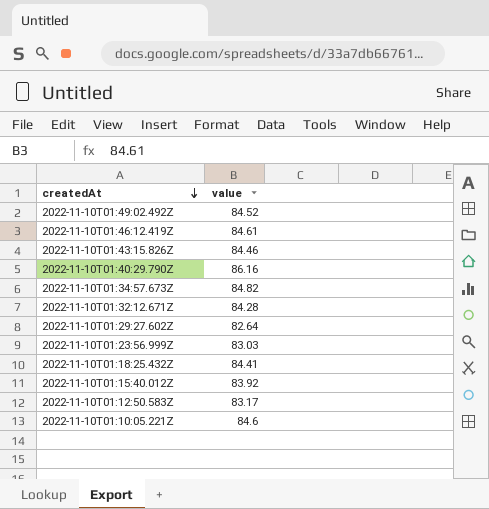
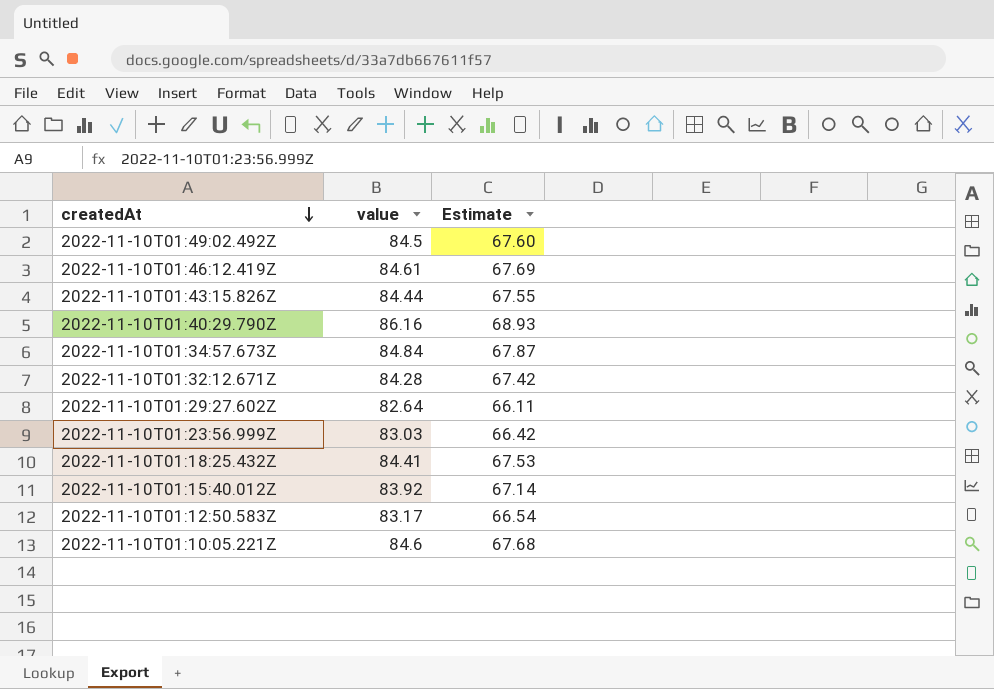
column Estimate | formula: none -> [value] * 0.8
2022-11-10T01:49:02.492Z | value: 84.52 -> 84.5
2022-11-10T01:43:15.826Z | value: 84.46 -> 84.44
2022-11-10T01:34:57.673Z | value: 84.82 -> 84.84

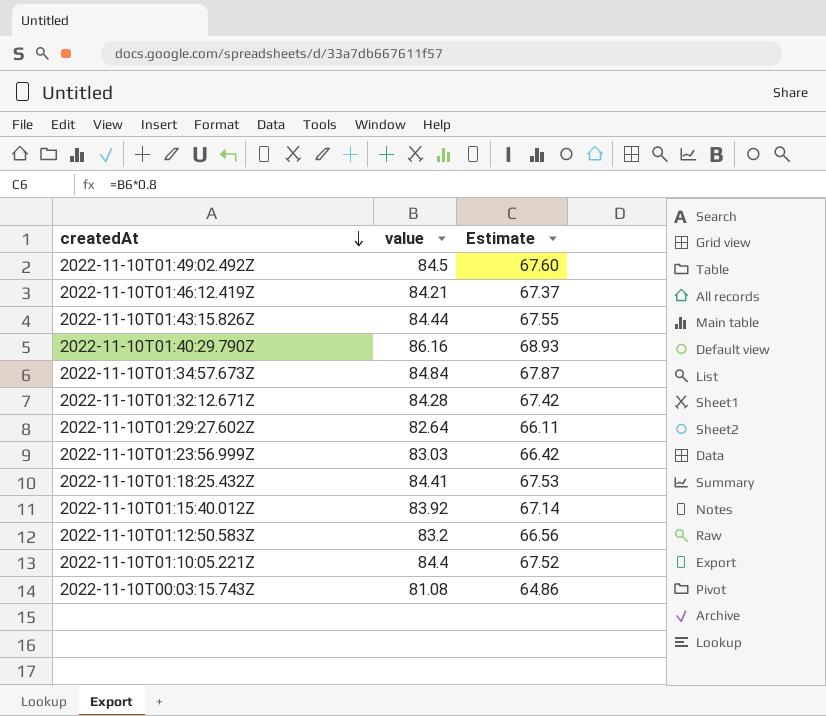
2022-11-10T01:46:12.419Z | value: 84.61 -> 84.21
2022-11-10T01:46:12.419Z | Estimate: 67.69 -> 67.37
2022-11-10T01:12:50.583Z | value: 83.17 -> 83.2
2022-11-10T01:12:50.583Z | Estimate: 66.54 -> 66.56
2022-11-10T01:10:05.221Z | value: 84.6 -> 84.4
2022-11-10T01:10:05.221Z | Estimate: 67.68 -> 67.52
row 2022-11-10T00:03:15.743Z: none -> 81.08 | 64.86

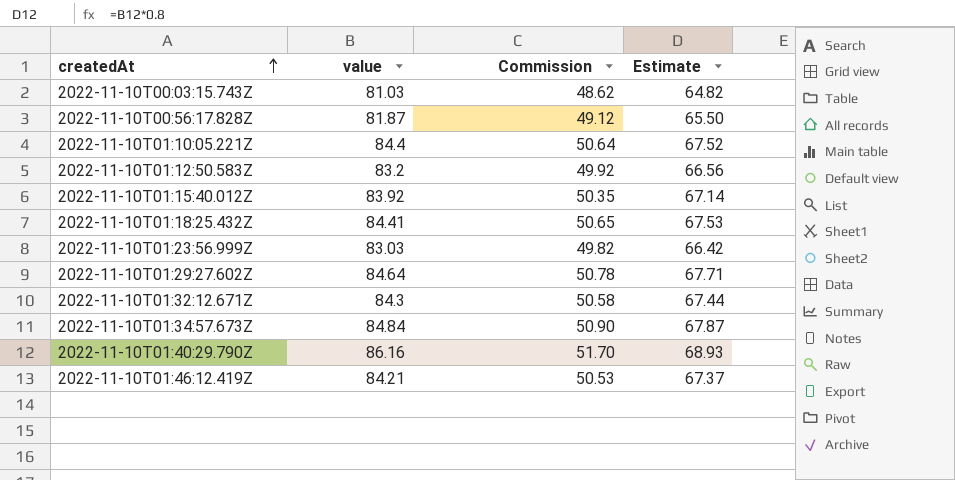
row order: createdAt descending -> createdAt ascending
column Commission | formula: none -> [value] * 0.6
row 2022-11-10T01:49:02.492Z: 84.5 | 67.60 -> none
row 2022-11-10T01:43:15.826Z: 84.44 | 67.55 -> none
2022-11-10T00:03:15.743Z | value: 81.08 -> 81.03
2022-11-10T00:03:15.743Z | Estimate: 64.86 -> 64.82
row 2022-11-10T00:56:17.828Z: none -> 81.87 | 49.12 | 65.50
2022-11-10T01:29:27.602Z | value: 82.64 -> 84.64
2022-11-10T01:29:27.602Z | Estimate: 66.11 -> 67.71
2022-11-10T01:32:12.671Z | value: 84.28 -> 84.3
2022-11-10T01:32:12.671Z | Estimate: 67.42 -> 67.44

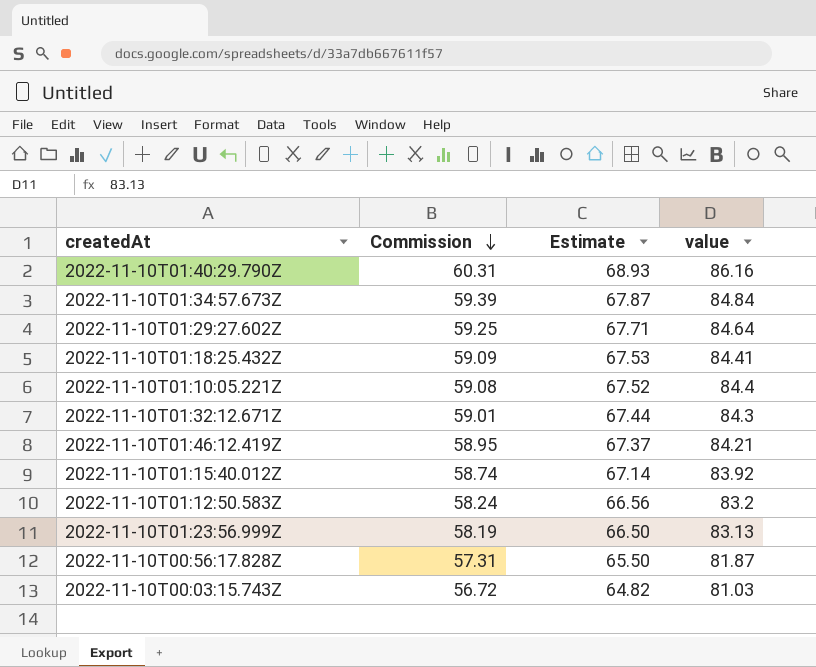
row order: createdAt ascending -> Commission descending
column Commission | formula: [value] * 0.6 -> [value] * 0.7
column value | position: 2 -> 4
2022-11-10T01:23:56.999Z | Estimate: 66.42 -> 66.50
2022-11-10T01:23:56.999Z | value: 83.03 -> 83.13

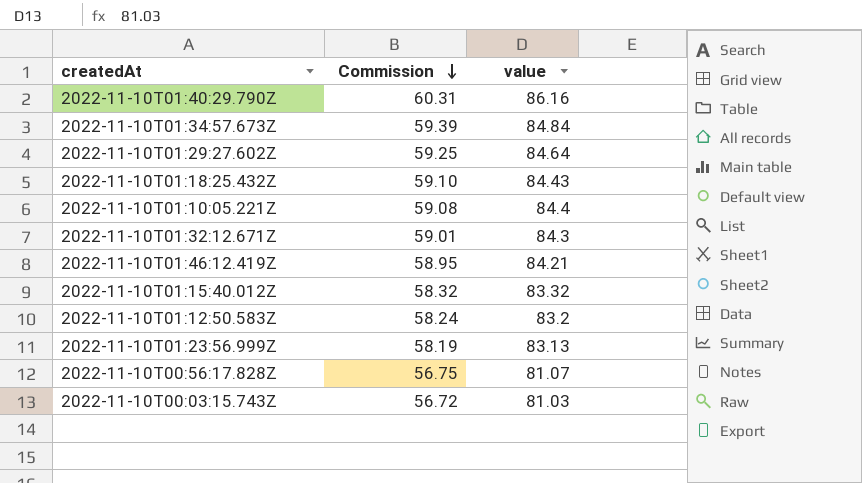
column Estimate | formula: [value] * 0.8 -> none
2022-11-10T01:18:25.432Z | Commission: 59.09 -> 59.10
2022-11-10T01:18:25.432Z | value: 84.41 -> 84.43
2022-11-10T01:15:40.012Z | Commission: 58.74 -> 58.32
2022-11-10T01:15:40.012Z | value: 83.92 -> 83.32
2022-11-10T00:56:17.828Z | Commission: 57.31 -> 56.75
2022-11-10T00:56:17.828Z | value: 81.87 -> 81.07

